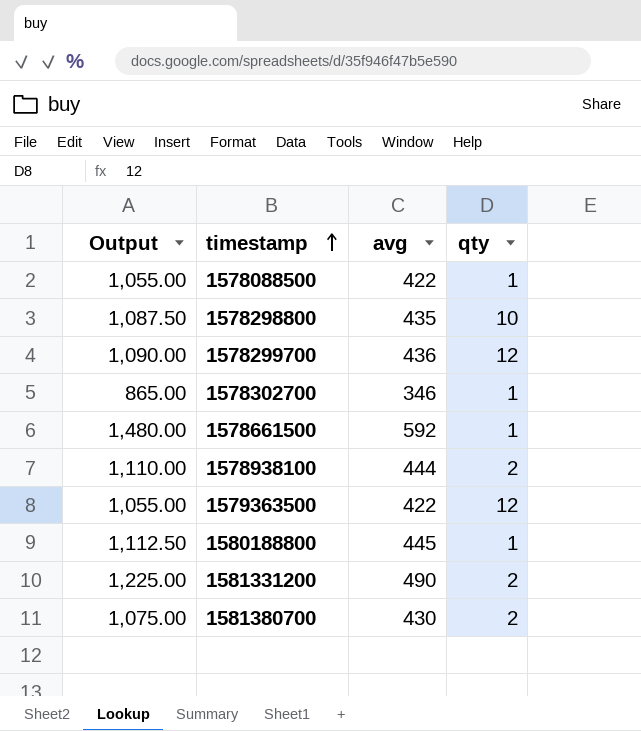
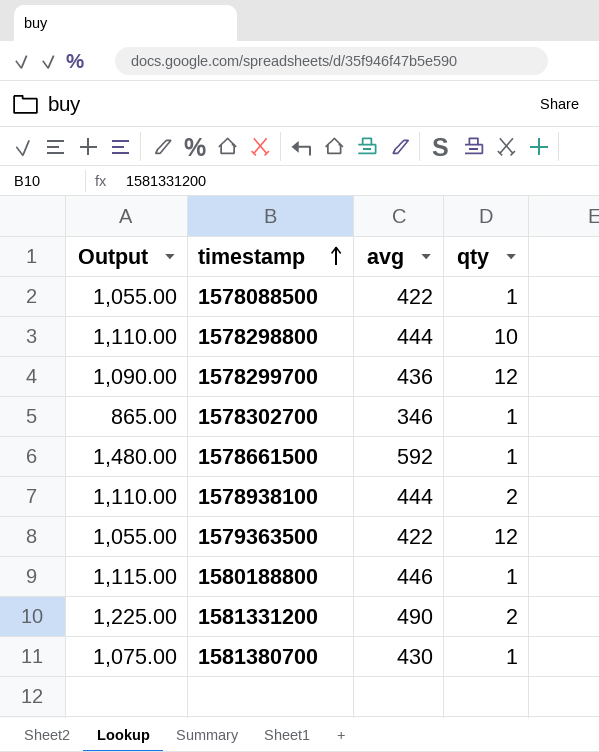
1578298800 | Output: 1,087.50 -> 1,110.00
1578298800 | avg: 435 -> 444
1580188800 | Output: 1,112.50 -> 1,115.00
1580188800 | avg: 445 -> 446
1581380700 | qty: 2 -> 1

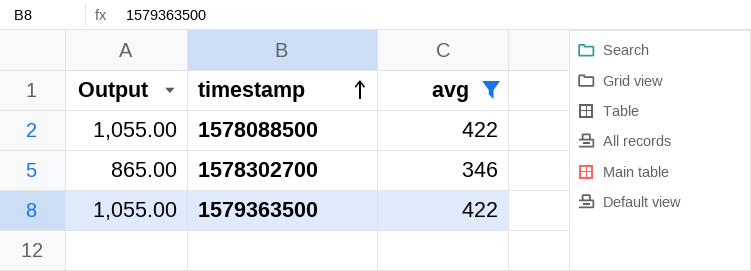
filter: none -> avg <= 422
column qty | position: 4 -> none

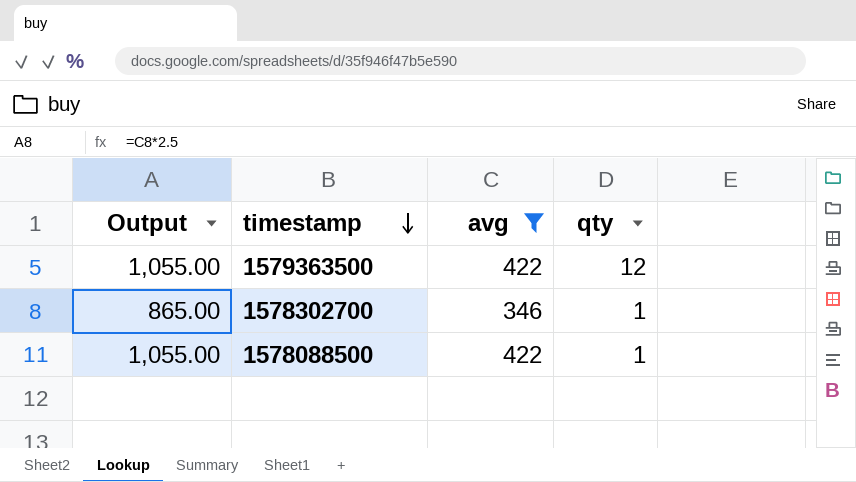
row order: timestamp ascending -> timestamp descending
column qty | position: none -> 4

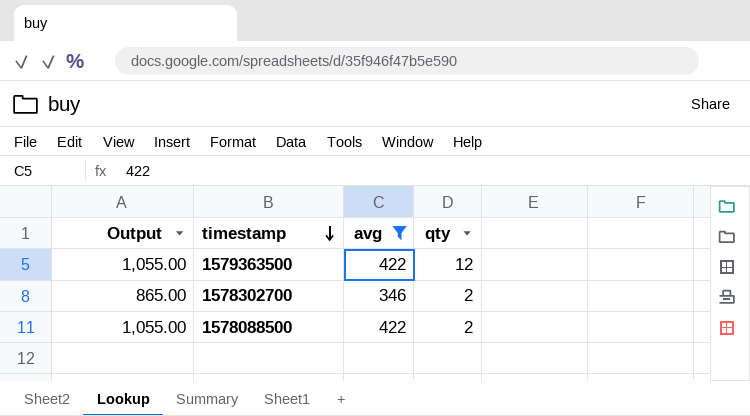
1578302700 | qty: 1 -> 2
1578088500 | qty: 1 -> 2

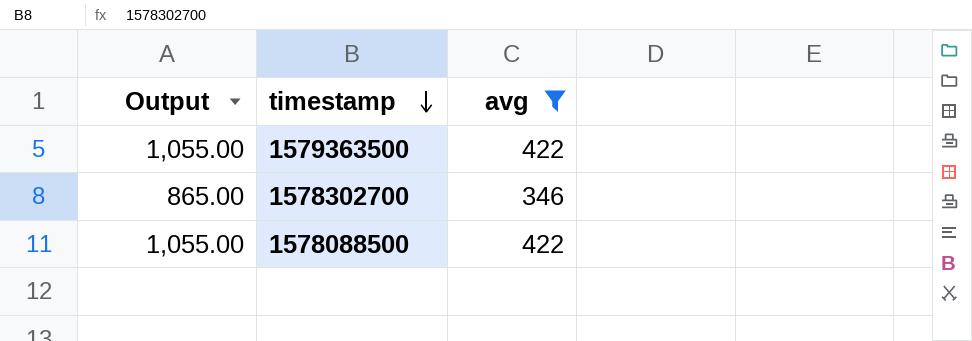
column qty | position: 4 -> none

